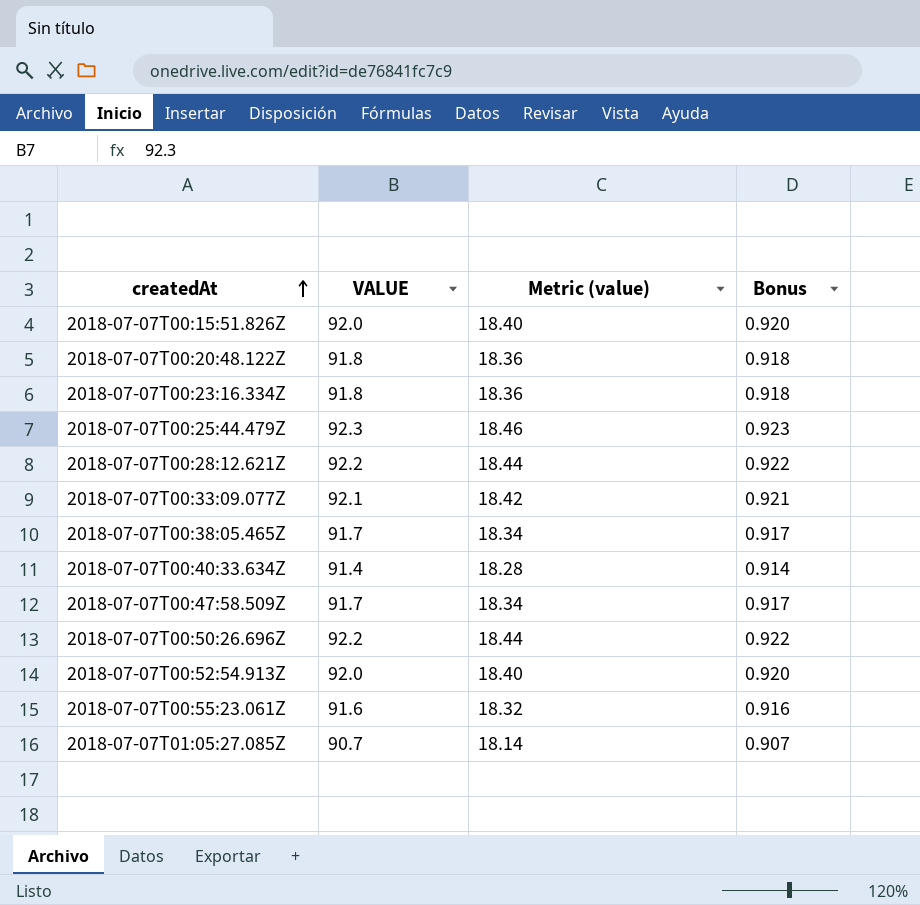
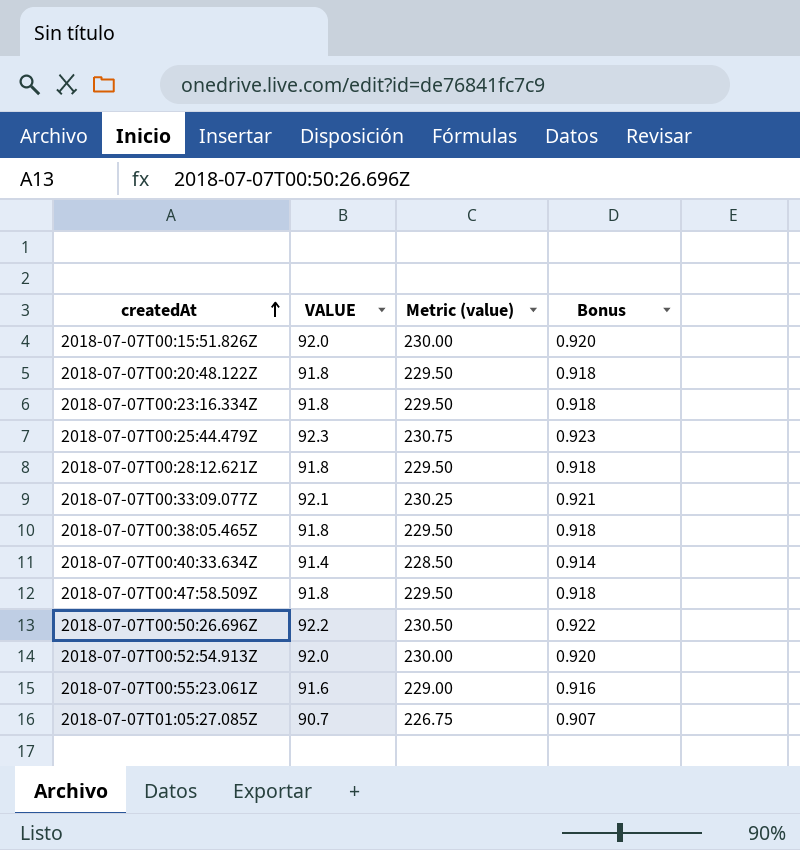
column Metric (value) | formula: [VALUE] * 0.2 -> [VALUE] * 2.5
2018-07-07T00:28:12.621Z | VALUE: 92.2 -> 91.8
2018-07-07T00:28:12.621Z | Bonus: 0.922 -> 0.918
2018-07-07T00:38:05.465Z | VALUE: 91.7 -> 91.8
2018-07-07T00:38:05.465Z | Bonus: 0.917 -> 0.918
2018-07-07T00:47:58.509Z | VALUE: 91.7 -> 91.8
2018-07-07T00:47:58.509Z | Bonus: 0.917 -> 0.918

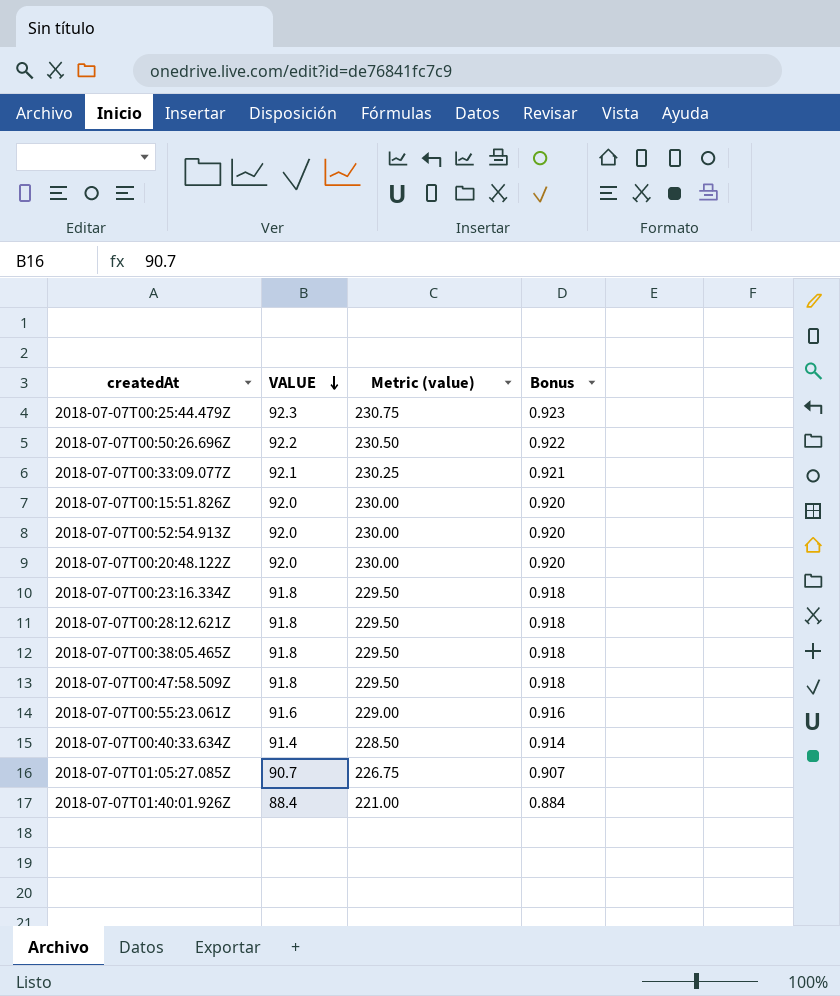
row order: createdAt ascending -> VALUE descending
2018-07-07T00:20:48.122Z | VALUE: 91.8 -> 92.0
2018-07-07T00:20:48.122Z | Metric (value): 229.50 -> 230.00
2018-07-07T00:20:48.122Z | Bonus: 0.918 -> 0.920
row 2018-07-07T01:40:01.926Z: none -> 88.4 | 221.00 | 0.884

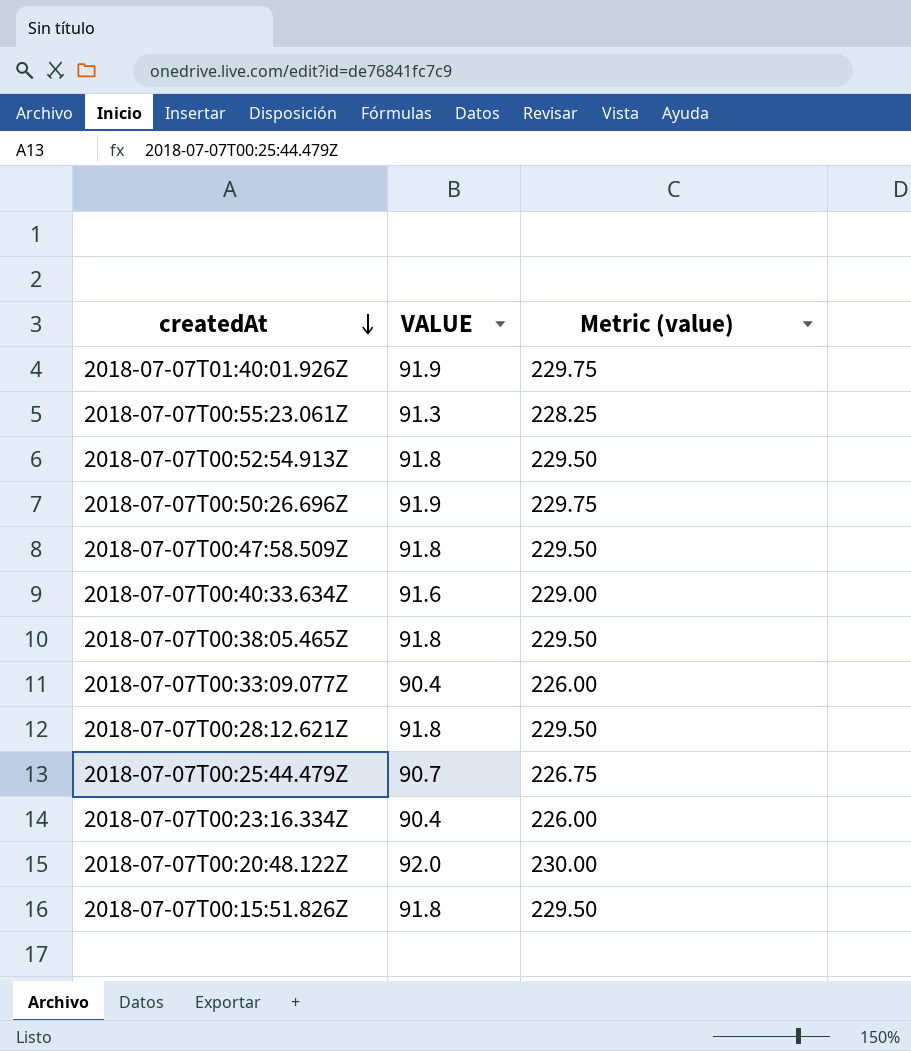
row order: VALUE descending -> createdAt descending
column Bonus | formula: [VALUE] * 0.01 -> none
row 2018-07-07T01:05:27.085Z: 90.7 | 226.75 | 0.907 -> none
2018-07-07T01:40:01.926Z | VALUE: 88.4 -> 91.9
2018-07-07T01:40:01.926Z | Metric (value): 221.00 -> 229.75
2018-07-07T00:55:23.061Z | VALUE: 91.6 -> 91.3
2018-07-07T00:55:23.061Z | Metric (value): 229.00 -> 228.25
2018-07-07T00:52:54.913Z | VALUE: 92.0 -> 91.8
2018-07-07T00:52:54.913Z | Metric (value): 230.00 -> 229.50
2018-07-07T00:50:26.696Z | VALUE: 92.2 -> 91.9
2018-07-07T00:50:26.696Z | Metric (value): 230.50 -> 229.75
2018-07-07T00:40:33.634Z | VALUE: 91.4 -> 91.6
2018-07-07T00:40:33.634Z | Metric (value): 228.50 -> 229.00
2018-07-07T00:33:09.077Z | VALUE: 92.1 -> 90.4
2018-07-07T00:33:09.077Z | Metric (value): 230.25 -> 226.00
2018-07-07T00:25:44.479Z | VALUE: 92.3 -> 90.7
2018-07-07T00:25:44.479Z | Metric (value): 230.75 -> 226.75
2018-07-07T00:23:16.334Z | VALUE: 91.8 -> 90.4
2018-07-07T00:23:16.334Z | Metric (value): 229.50 -> 226.00
2018-07-07T00:15:51.826Z | VALUE: 92.0 -> 91.8
2018-07-07T00:15:51.826Z | Metric (value): 230.00 -> 229.50

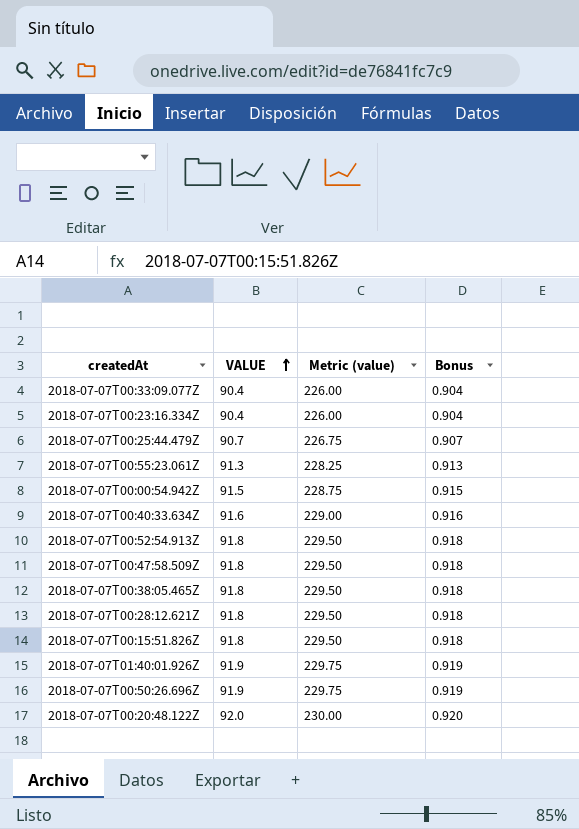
row order: createdAt descending -> VALUE ascending
column Bonus | formula: none -> [VALUE] * 0.01
row 2018-07-07T00:00:54.942Z: none -> 91.5 | 228.75 | 0.915

